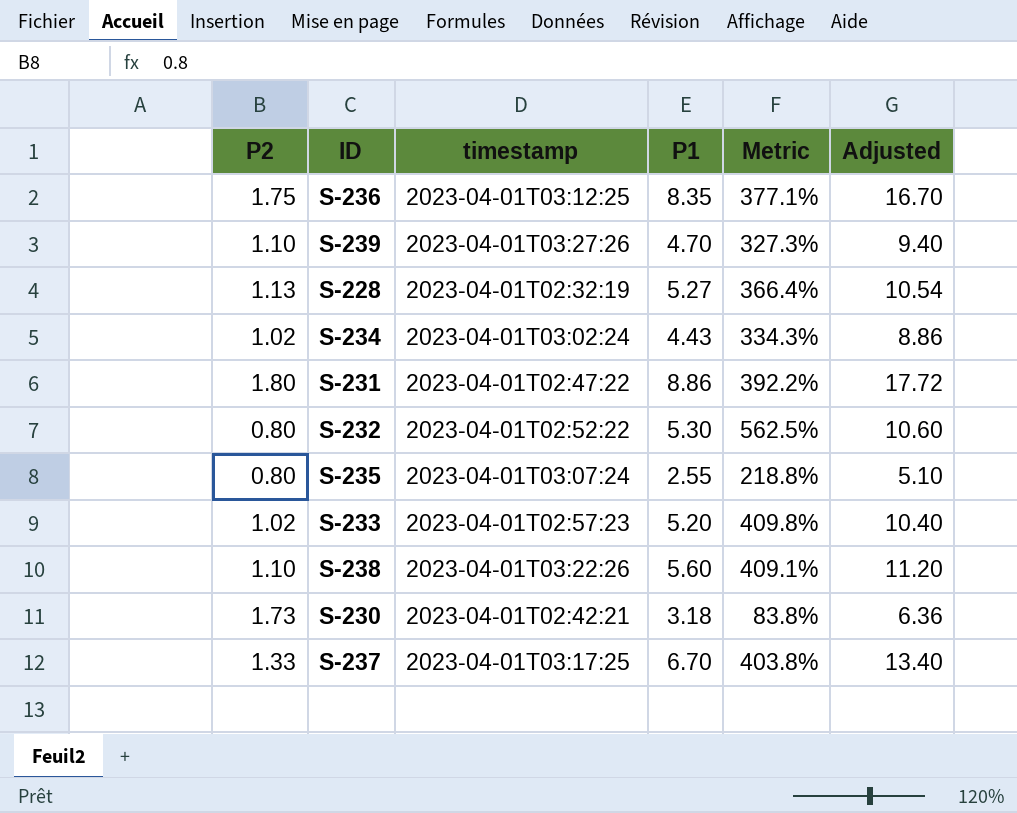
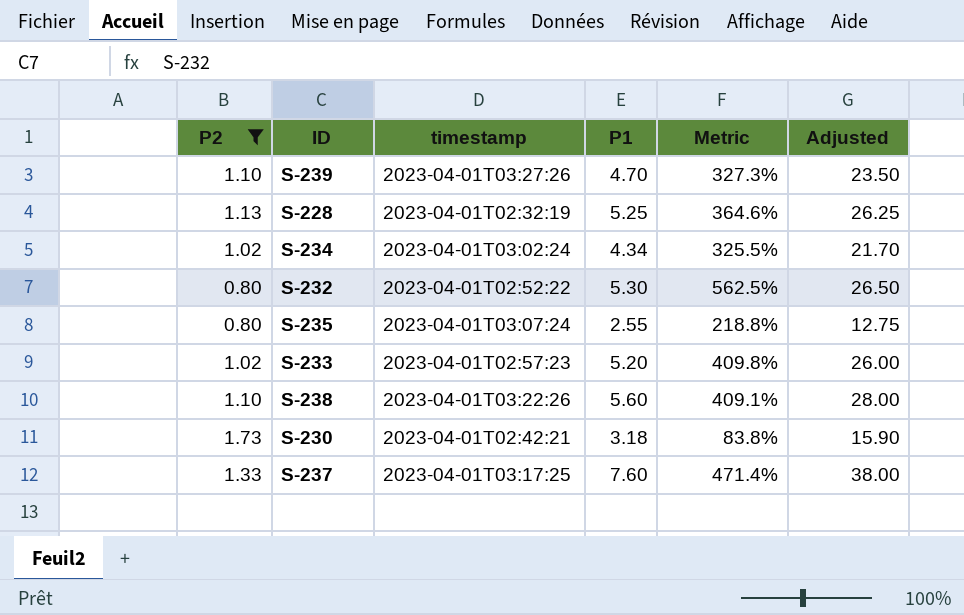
filter: none -> P2 <= 1.73
column Adjusted | formula: [P1] * 2 -> [P1] * 5
S-228 | P1: 5.27 -> 5.25
S-228 | Metric: 366.4% -> 364.6%
S-234 | P1: 4.43 -> 4.34
S-234 | Metric: 334.3% -> 325.5%
S-237 | P1: 6.70 -> 7.60
S-237 | Metric: 403.8% -> 471.4%

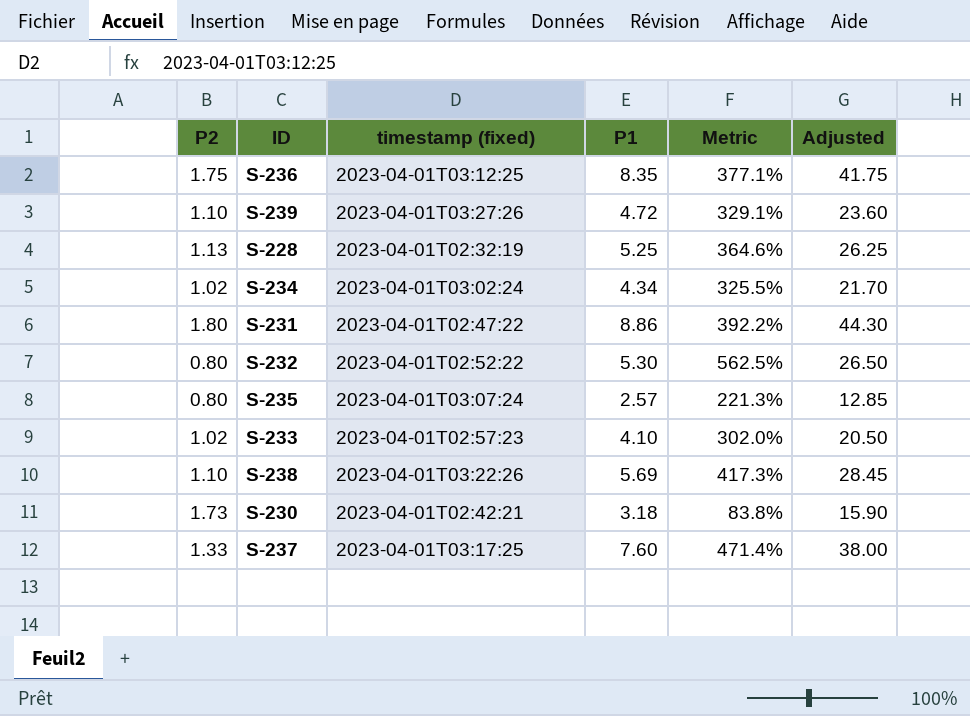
filter: P2 <= 1.73 -> none
column name: timestamp -> timestamp (fixed)
S-239 | P1: 4.70 -> 4.72
S-239 | Metric: 327.3% -> 329.1%
S-239 | Adjusted: 23.50 -> 23.60
S-235 | P1: 2.55 -> 2.57
S-235 | Metric: 218.8% -> 221.3%
S-235 | Adjusted: 12.75 -> 12.85
S-233 | P1: 5.20 -> 4.10
S-233 | Metric: 409.8% -> 302.0%
S-233 | Adjusted: 26.00 -> 20.50
S-238 | P1: 5.60 -> 5.69
S-238 | Metric: 409.1% -> 417.3%
S-238 | Adjusted: 28.00 -> 28.45

